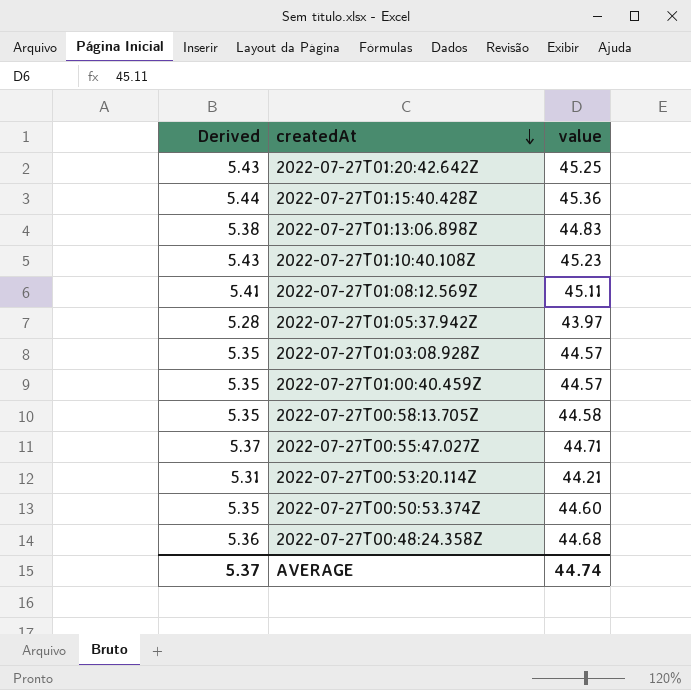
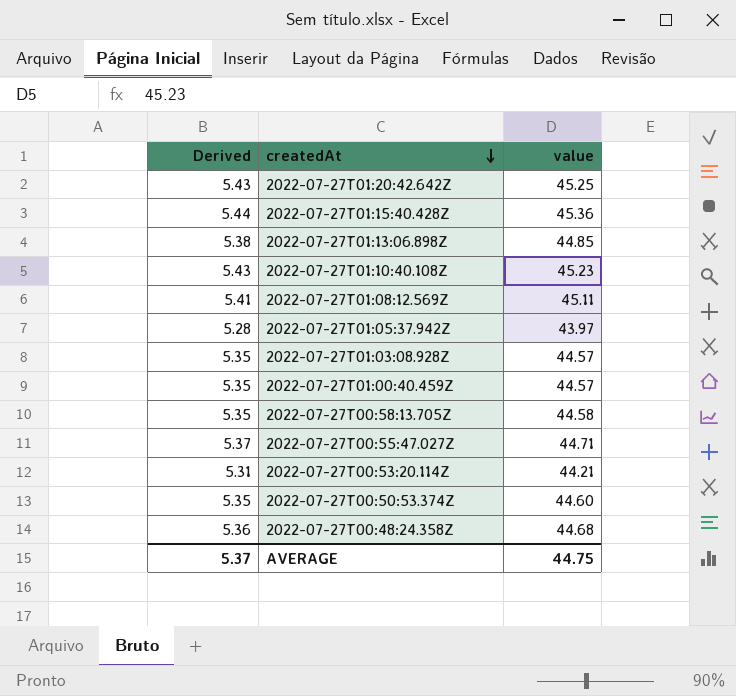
2022-07-27T01:13:06.898Z | value: 44.83 -> 44.85
AVERAGE | value: 44.74 -> 44.75

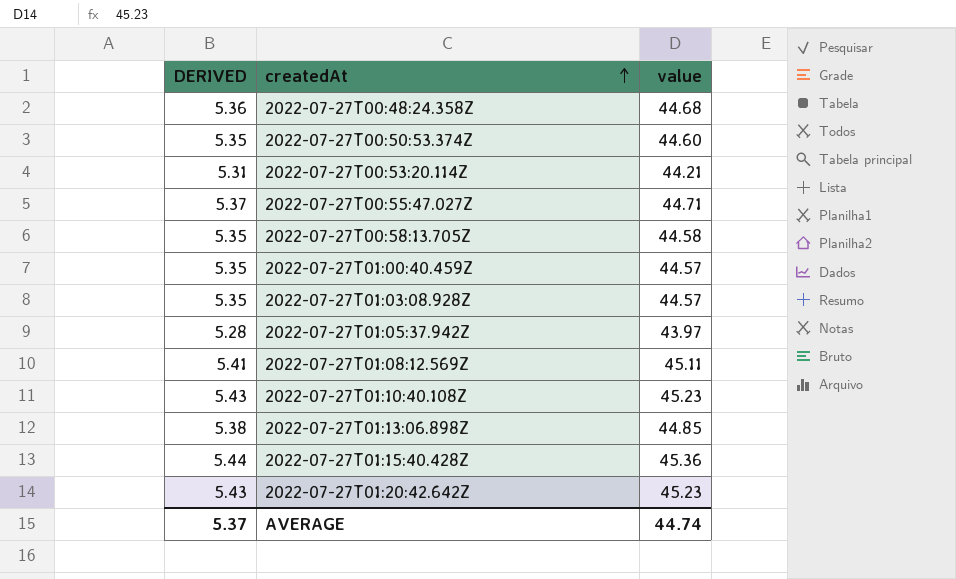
row order: createdAt descending -> createdAt ascending
column name: Derived -> DERIVED
2022-07-27T01:20:42.642Z | value: 45.25 -> 45.23
AVERAGE | value: 44.75 -> 44.74

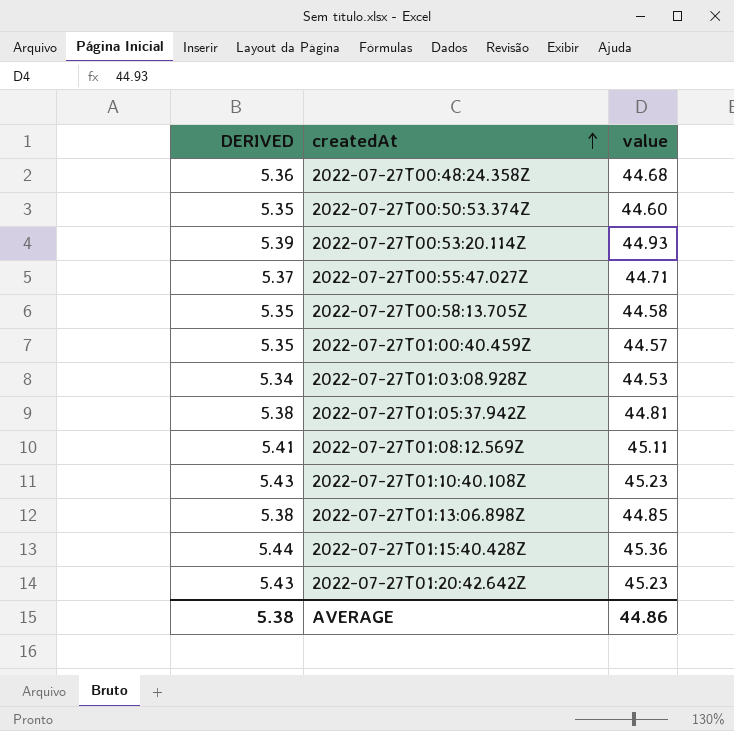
2022-07-27T00:53:20.114Z | DERIVED: 5.31 -> 5.39
2022-07-27T00:53:20.114Z | value: 44.21 -> 44.93
2022-07-27T01:03:08.928Z | DERIVED: 5.35 -> 5.34
2022-07-27T01:03:08.928Z | value: 44.57 -> 44.53
2022-07-27T01:05:37.942Z | DERIVED: 5.28 -> 5.38
2022-07-27T01:05:37.942Z | value: 43.97 -> 44.81
AVERAGE | DERIVED: 5.37 -> 5.38
AVERAGE | value: 44.74 -> 44.86

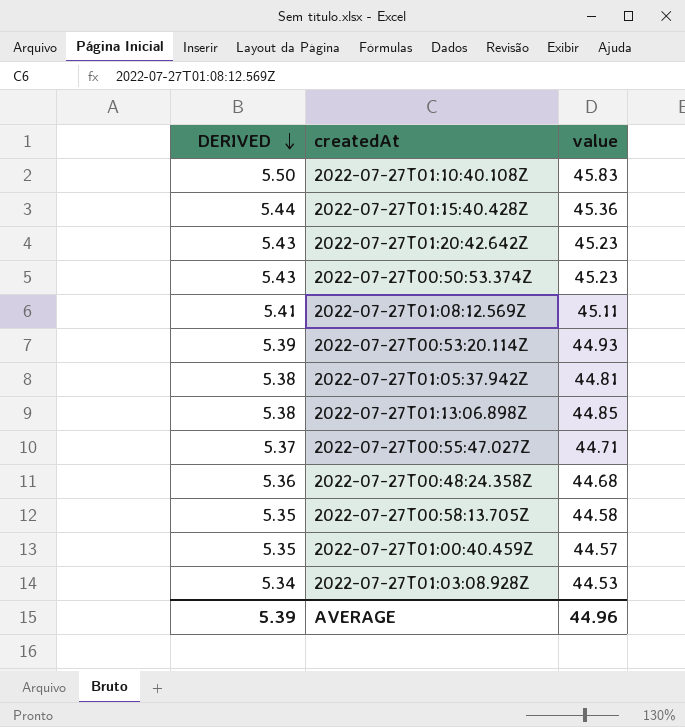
row order: createdAt ascending -> DERIVED descending
2022-07-27T01:10:40.108Z | DERIVED: 5.43 -> 5.50
2022-07-27T01:10:40.108Z | value: 45.23 -> 45.83
2022-07-27T00:50:53.374Z | DERIVED: 5.35 -> 5.43
2022-07-27T00:50:53.374Z | value: 44.60 -> 45.23
AVERAGE | DERIVED: 5.38 -> 5.39
AVERAGE | value: 44.86 -> 44.96

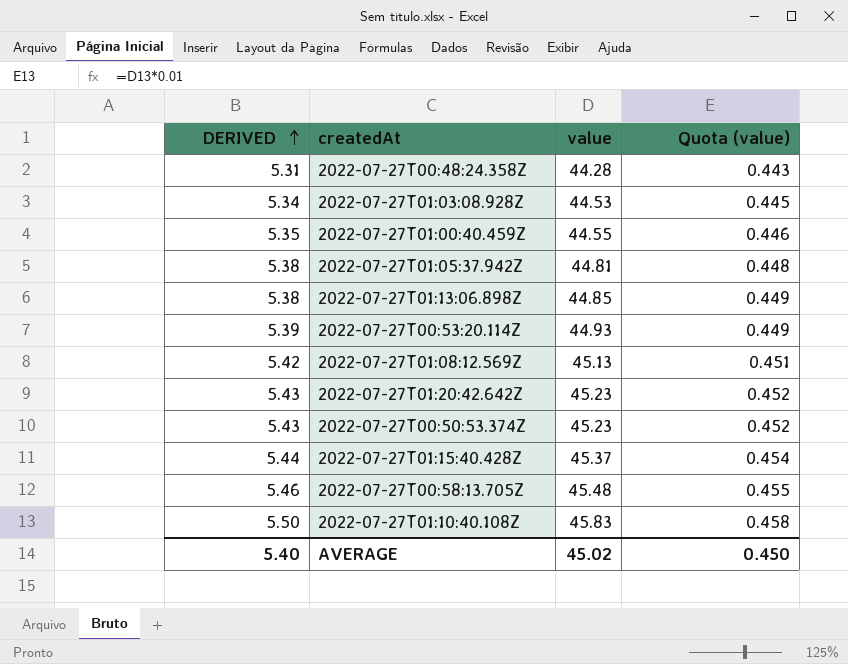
row order: DERIVED descending -> DERIVED ascending
column Quota (value) | formula: none -> [value] * 0.01
row 2022-07-27T00:55:47.027Z: 5.37 | 44.71 -> none
2022-07-27T00:48:24.358Z | DERIVED: 5.36 -> 5.31
2022-07-27T00:48:24.358Z | value: 44.68 -> 44.28
2022-07-27T01:00:40.459Z | value: 44.57 -> 44.55
2022-07-27T01:08:12.569Z | DERIVED: 5.41 -> 5.42
2022-07-27T01:08:12.569Z | value: 45.11 -> 45.13
2022-07-27T01:15:40.428Z | value: 45.36 -> 45.37
2022-07-27T00:58:13.705Z | DERIVED: 5.35 -> 5.46
2022-07-27T00:58:13.705Z | value: 44.58 -> 45.48
AVERAGE | DERIVED: 5.39 -> 5.40
AVERAGE | value: 44.96 -> 45.02

